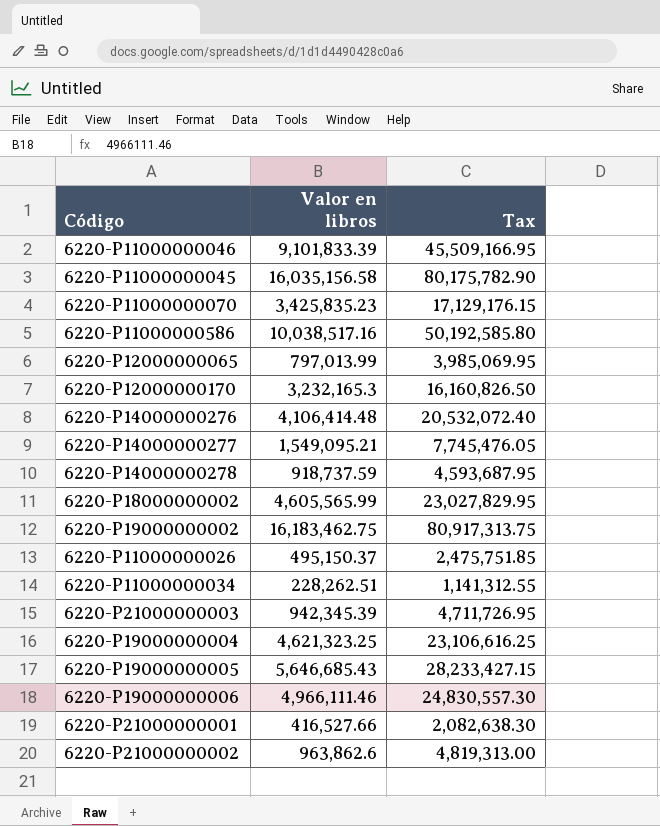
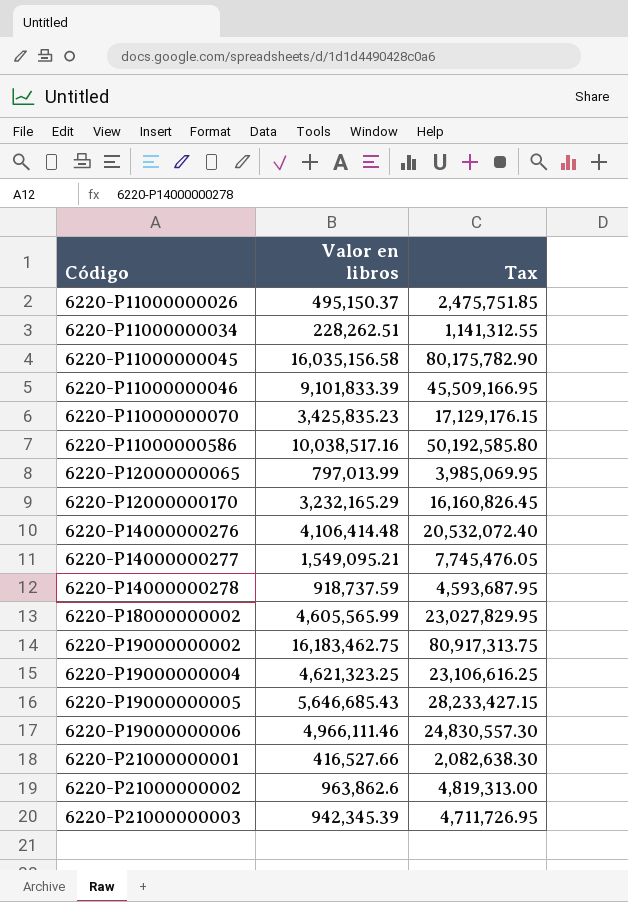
row order: none -> Código ascending
6220-P12000000170 | Valor en libros: 3,232,165.3 -> 3,232,165.29
6220-P12000000170 | Tax: 16,160,826.50 -> 16,160,826.45

